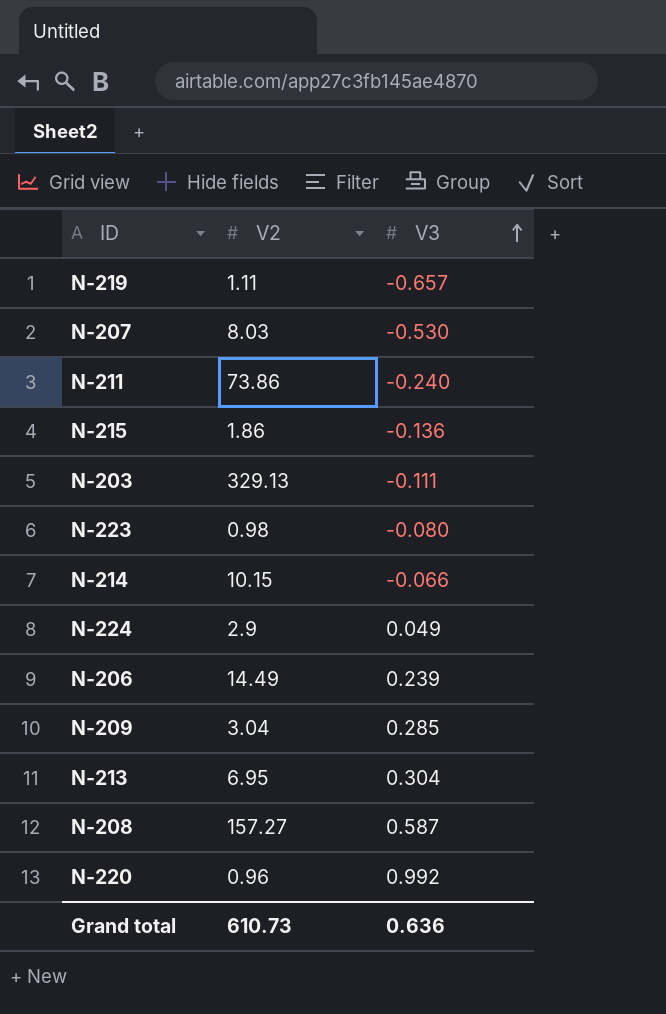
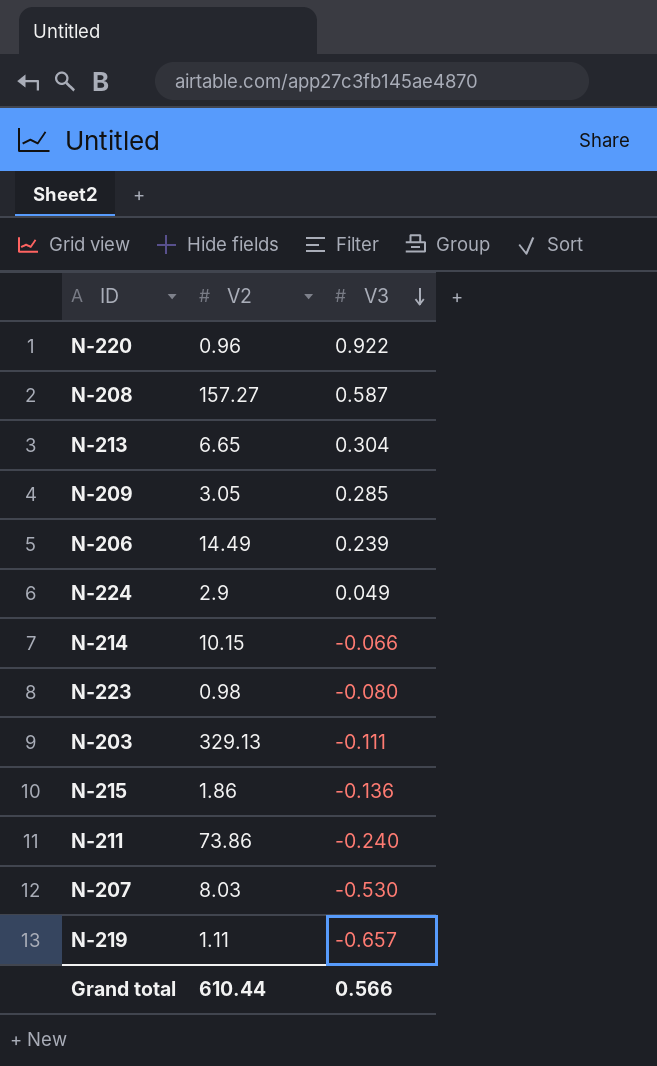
row order: V3 ascending -> V3 descending
N-220 | V3: 0.992 -> 0.922
N-213 | V2: 6.95 -> 6.65
N-209 | V2: 3.04 -> 3.05
Grand total | V2: 610.73 -> 610.44
Grand total | V3: 0.636 -> 0.566

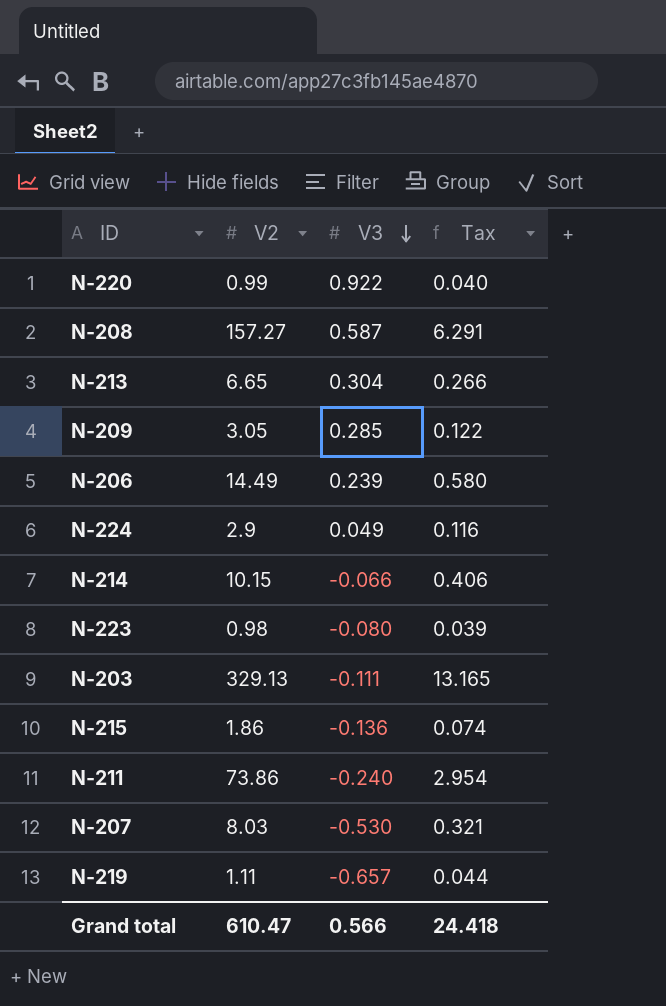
column Tax | formula: none -> [V2] * 0.04
N-220 | V2: 0.96 -> 0.99
Grand total | V2: 610.44 -> 610.47

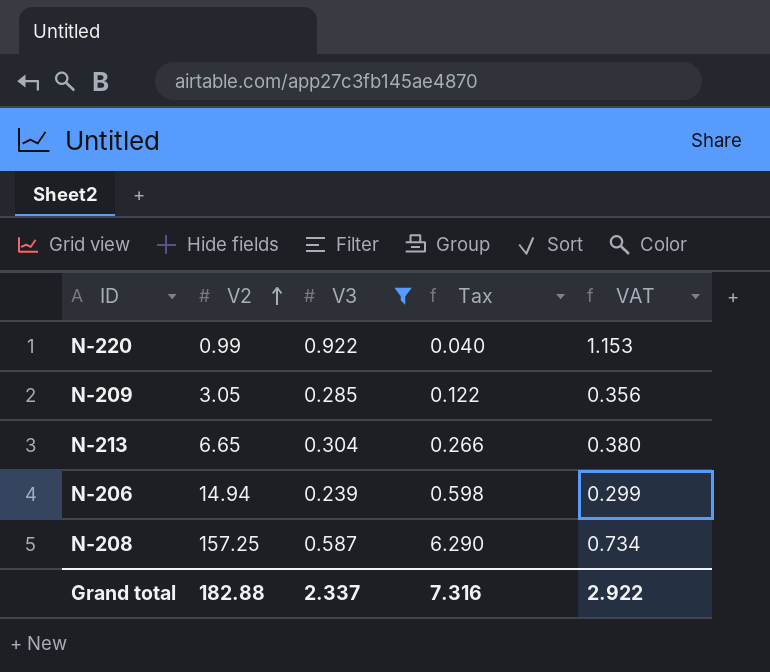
filter: none -> V3 >= 0.239
row order: V3 descending -> V2 ascending
column VAT | formula: none -> [V3] * 1.25
N-206 | V2: 14.49 -> 14.94
N-206 | Tax: 0.580 -> 0.598
N-208 | V2: 157.27 -> 157.25
N-208 | Tax: 6.291 -> 6.290
Grand total | V2: 610.47 -> 182.88
Grand total | V3: 0.566 -> 2.337
Grand total | Tax: 24.418 -> 7.316

